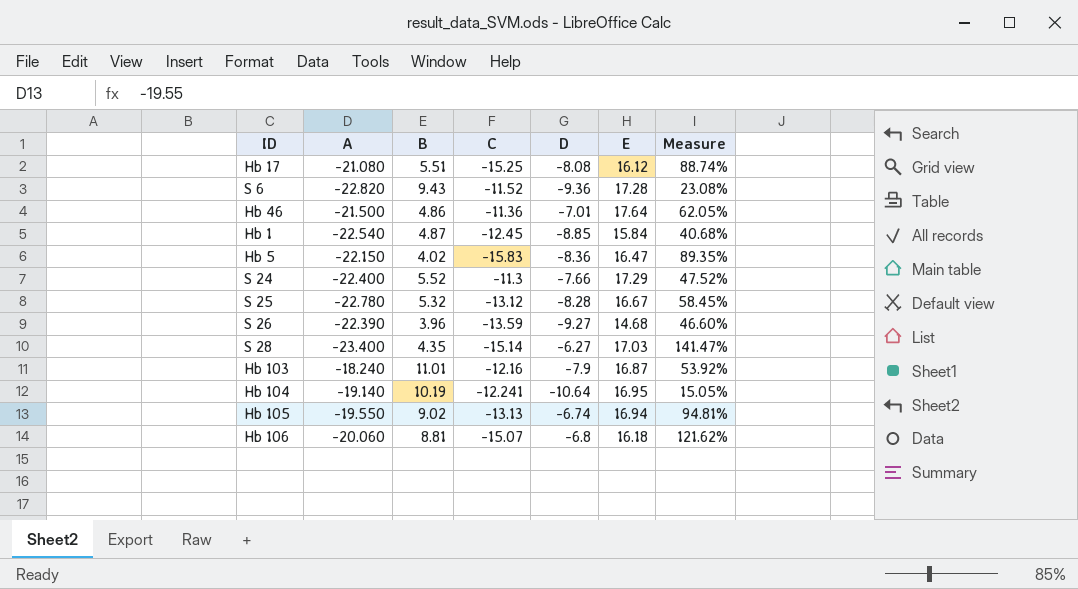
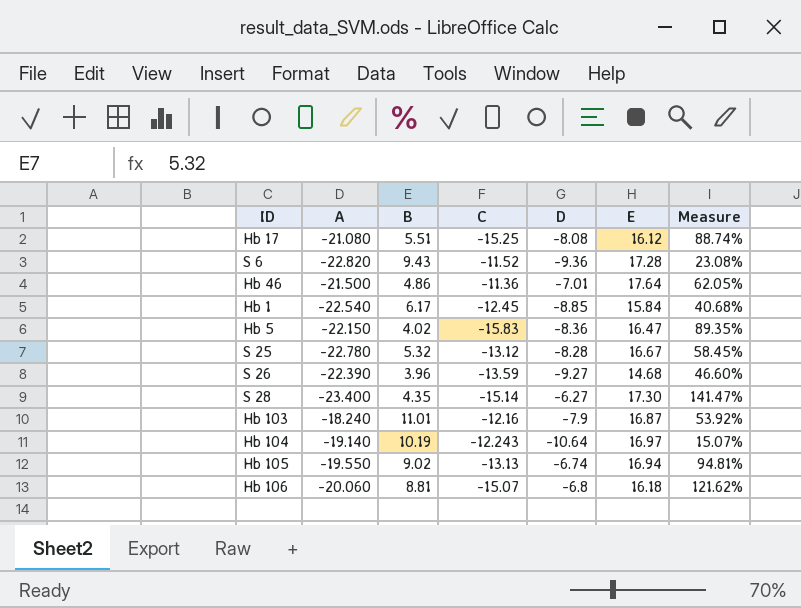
row S 24: -22.400 | 5.52 | -11.3 | -7.66 | 17.29 | 47.52% -> none
Hb 1 | B: 4.87 -> 6.17
S 28 | E: 17.03 -> 17.30
Hb 104 | C: -12.241 -> -12.243
Hb 104 | E: 16.95 -> 16.97
Hb 104 | Measure: 15.05% -> 15.07%

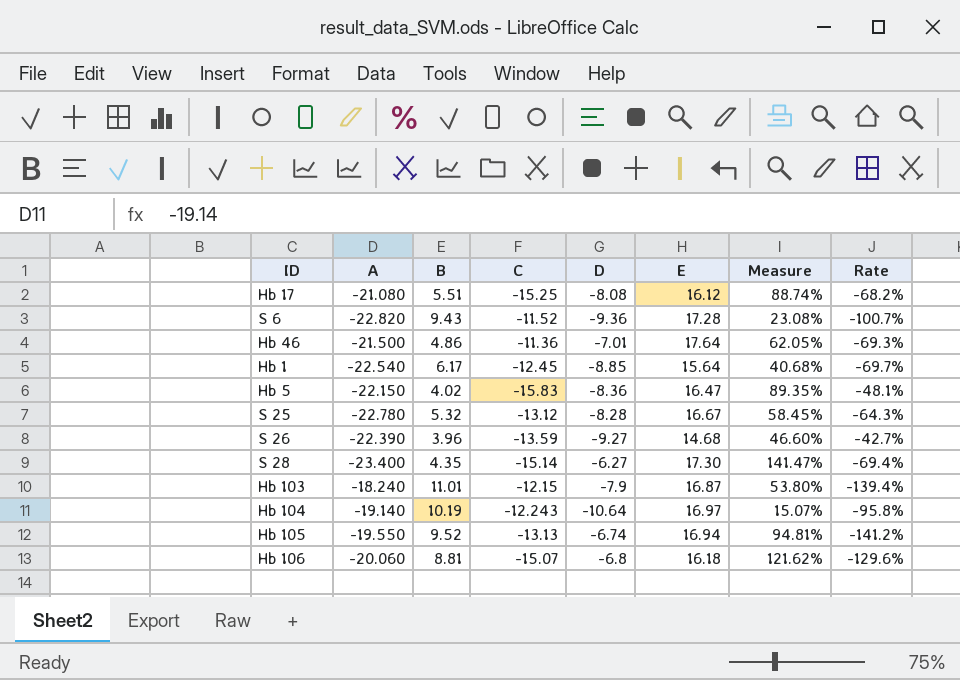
column Rate | formula: none -> [B] / [D]
Hb 1 | E: 15.84 -> 15.64
Hb 103 | C: -12.16 -> -12.15
Hb 103 | Measure: 53.92% -> 53.80%
Hb 105 | B: 9.02 -> 9.52

